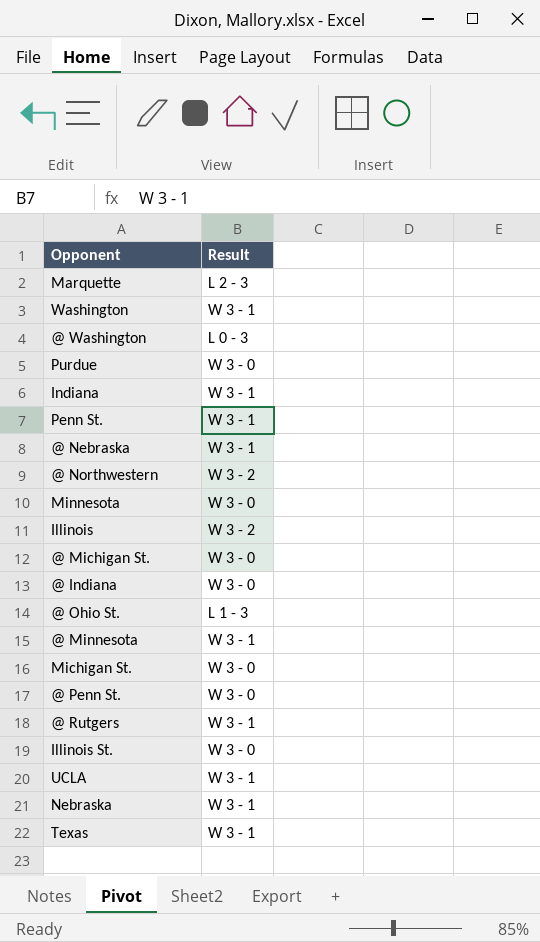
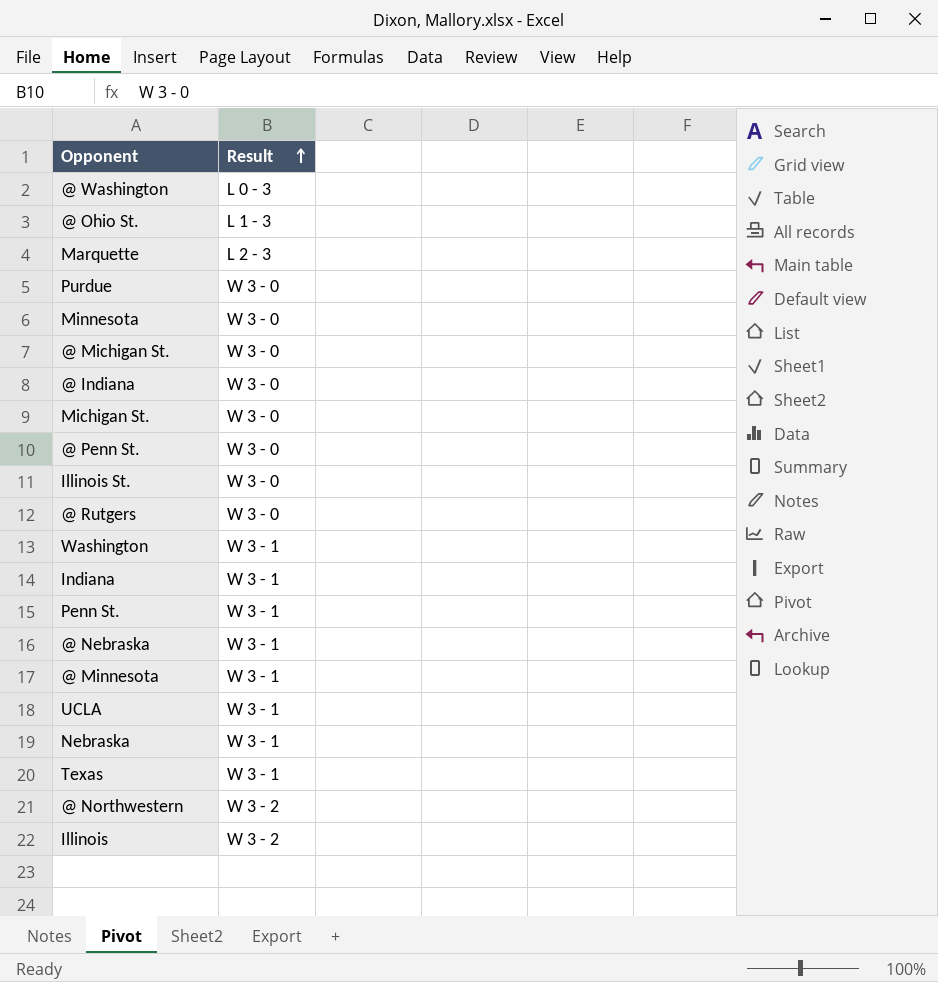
row order: none -> Result ascending
@ Rutgers | Result: W 3 - 1 -> W 3 - 0

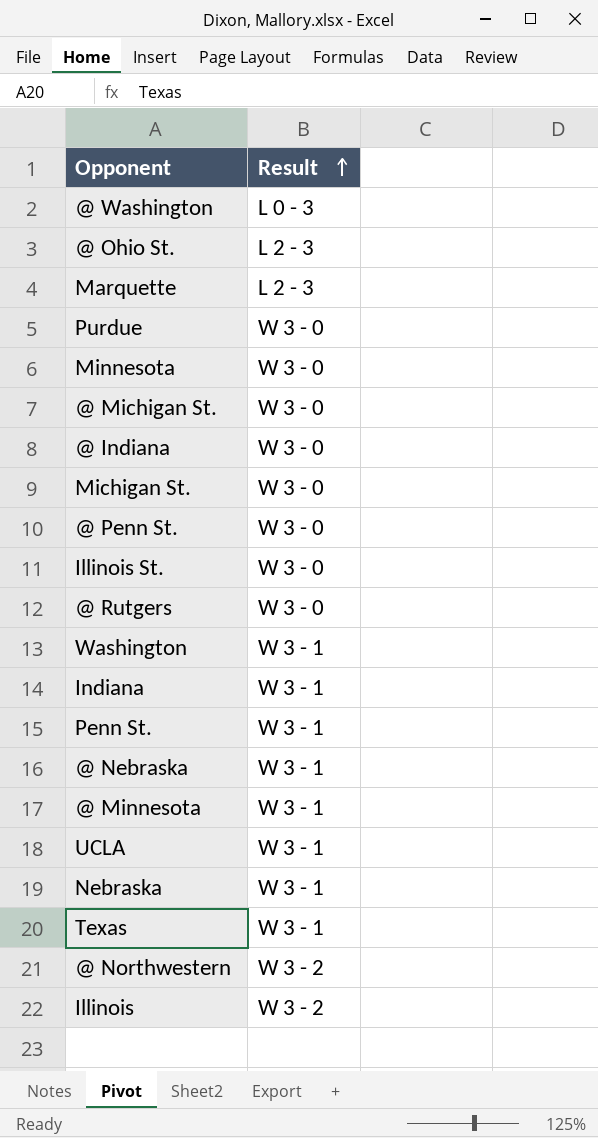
@ Ohio St. | Result: L 1 - 3 -> L 2 - 3

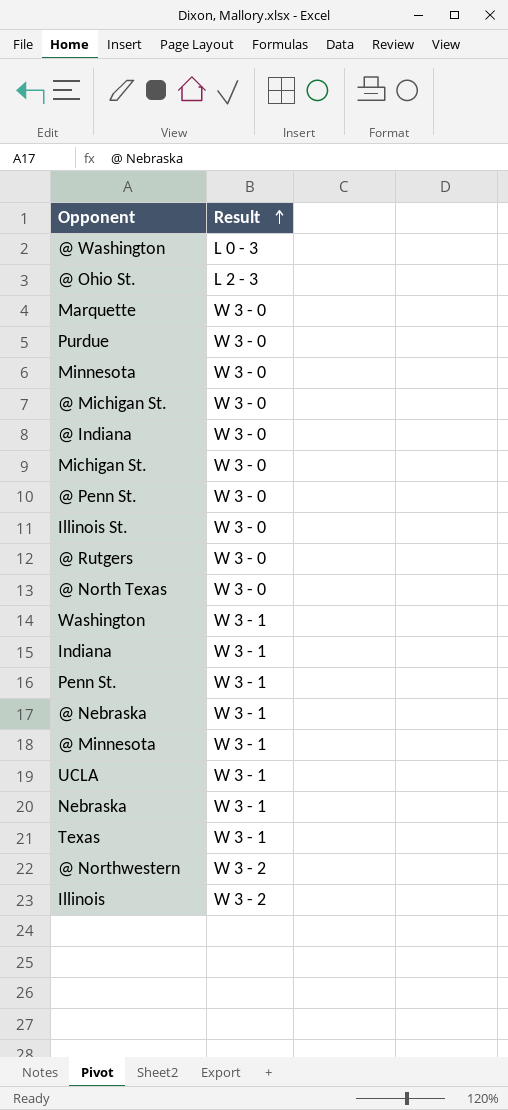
Marquette | Result: L 2 - 3 -> W 3 - 0
row @ North Texas: none -> W 3 - 0

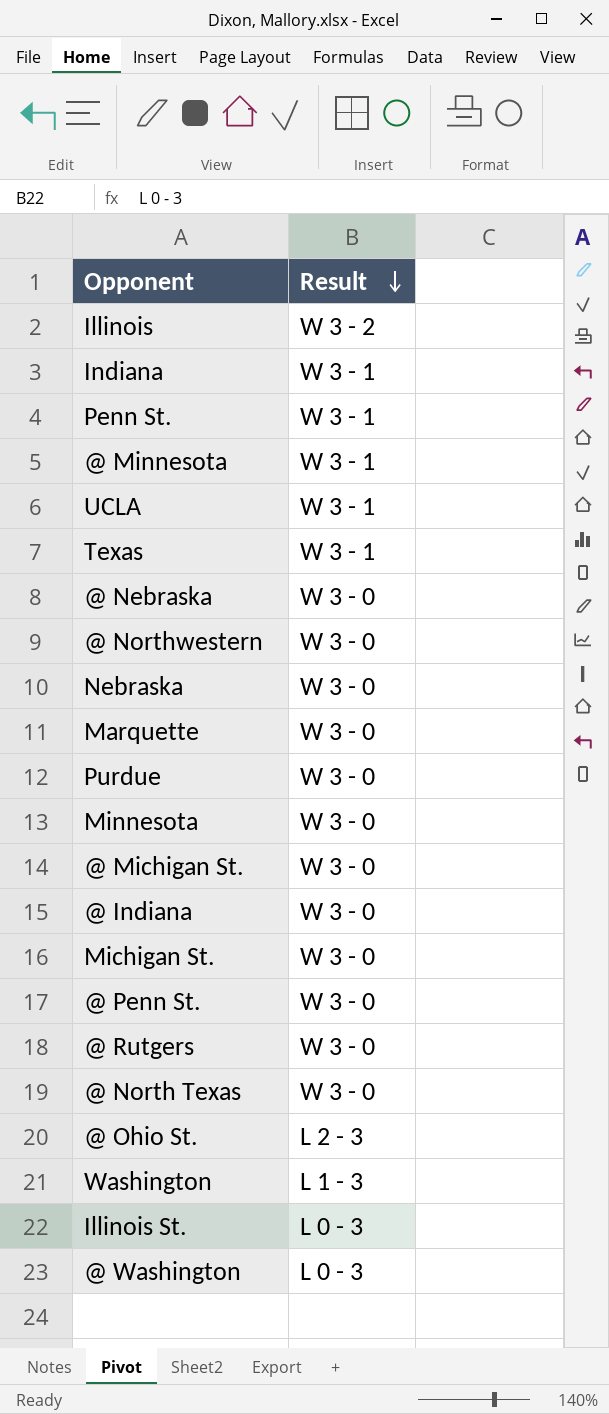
row order: Result ascending -> Result descending
@ Nebraska | Result: W 3 - 1 -> W 3 - 0
@ Northwestern | Result: W 3 - 2 -> W 3 - 0
Nebraska | Result: W 3 - 1 -> W 3 - 0
Washington | Result: W 3 - 1 -> L 1 - 3
Illinois St. | Result: W 3 - 0 -> L 0 - 3

